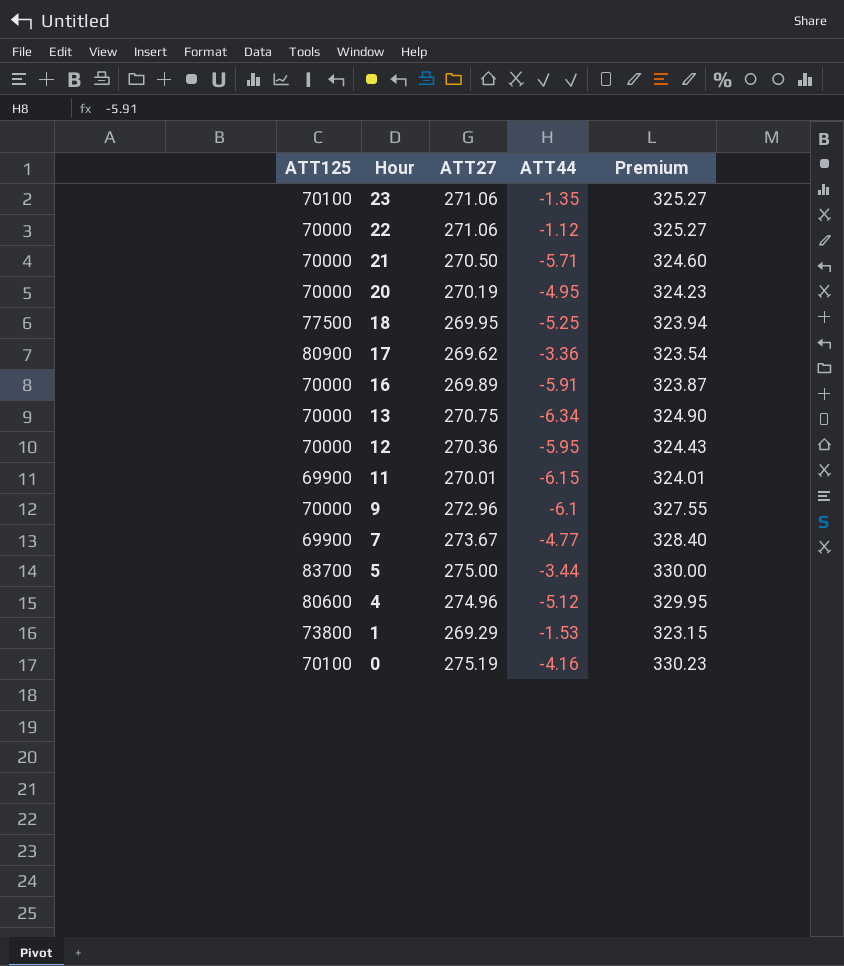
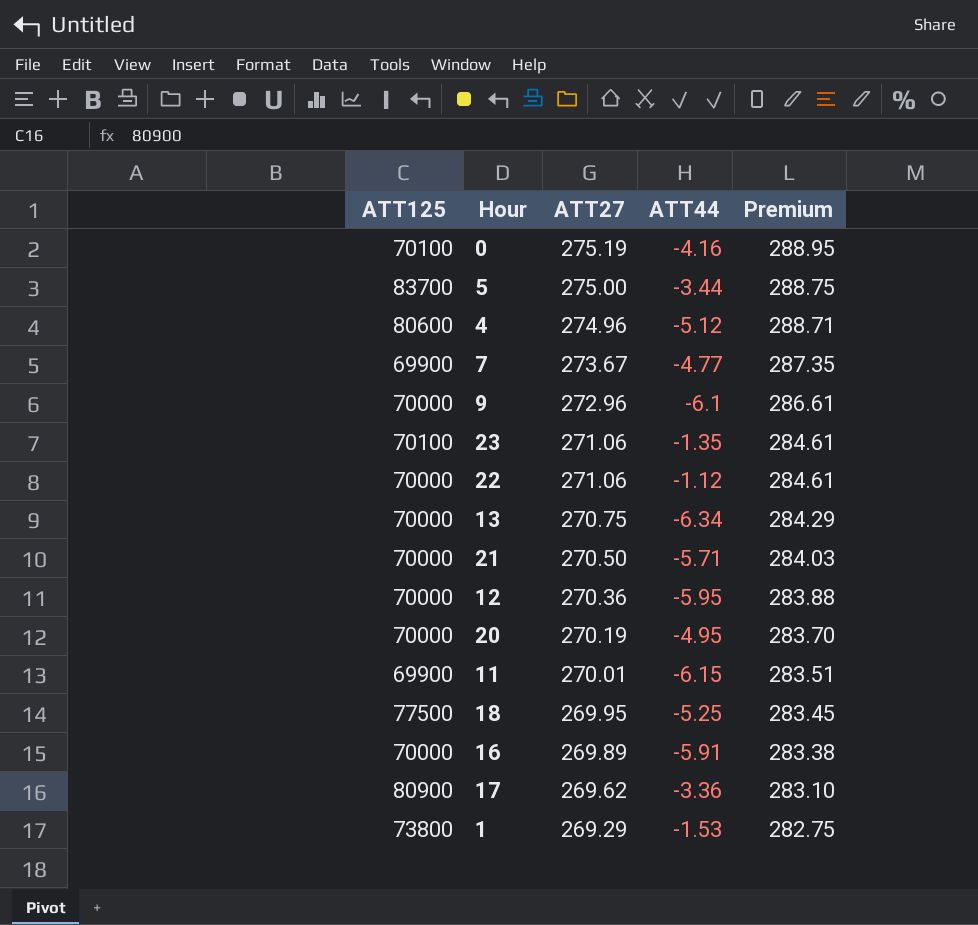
row order: Hour descending -> ATT27 descending
column Premium | formula: [ATT27] * 1.2 -> [ATT27] * 1.05

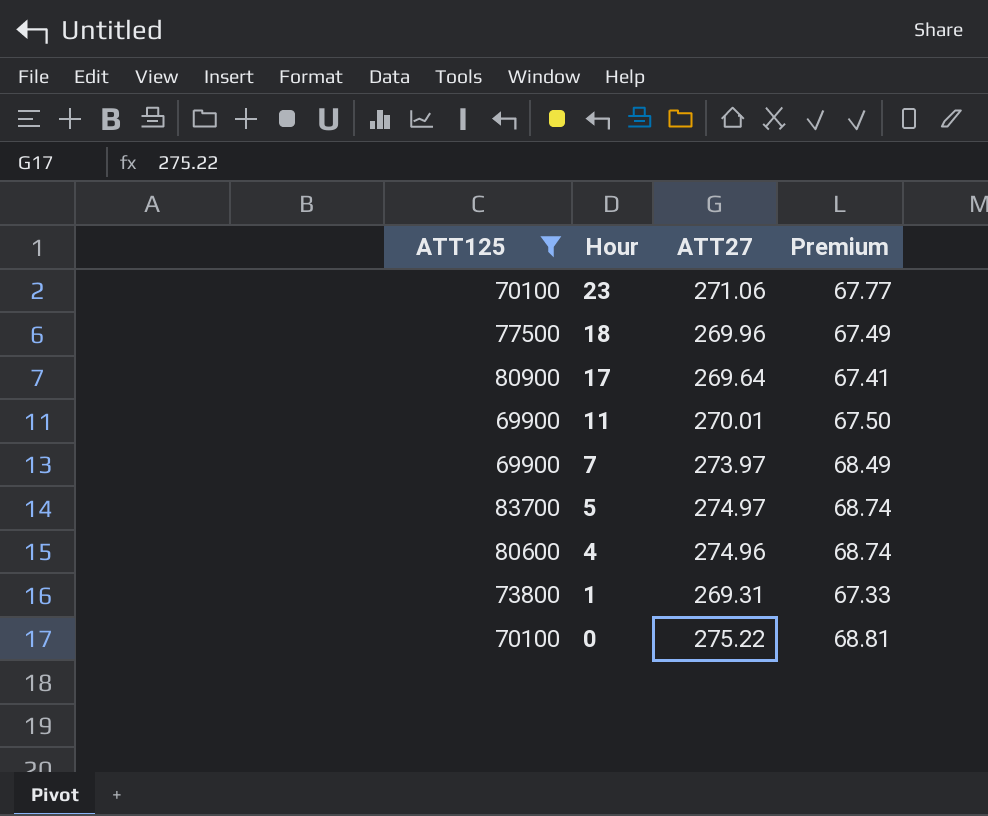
filter: none -> ATT125 != 70000
row order: ATT27 descending -> Hour descending
column ATT44 | position: 4 -> none
column Premium | formula: [ATT27] * 1.05 -> [ATT27] * 0.25
18 | ATT27: 269.95 -> 269.96
17 | ATT27: 269.62 -> 269.64
7 | ATT27: 273.67 -> 273.97
5 | ATT27: 275.00 -> 274.97
1 | ATT27: 269.29 -> 269.31
0 | ATT27: 275.19 -> 275.22

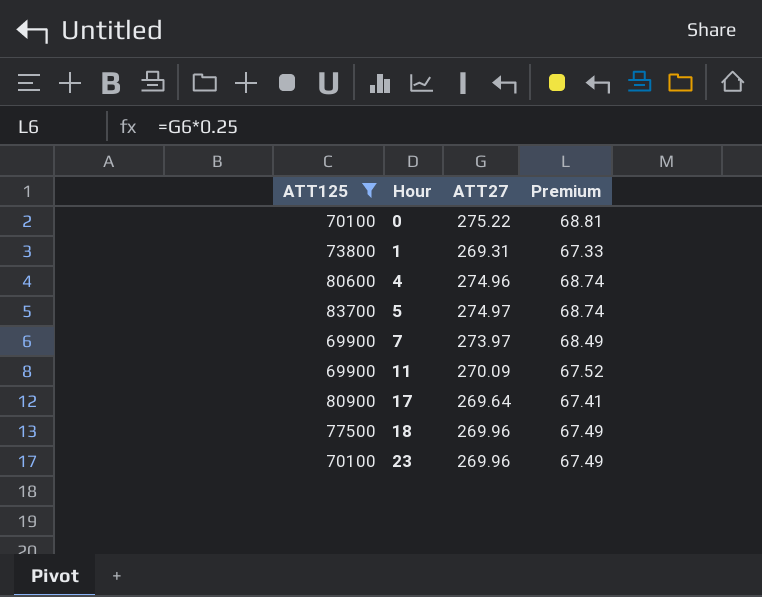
row order: Hour descending -> Hour ascending
11 | ATT27: 270.01 -> 270.09
11 | Premium: 67.50 -> 67.52
23 | ATT27: 271.06 -> 269.96
23 | Premium: 67.77 -> 67.49

